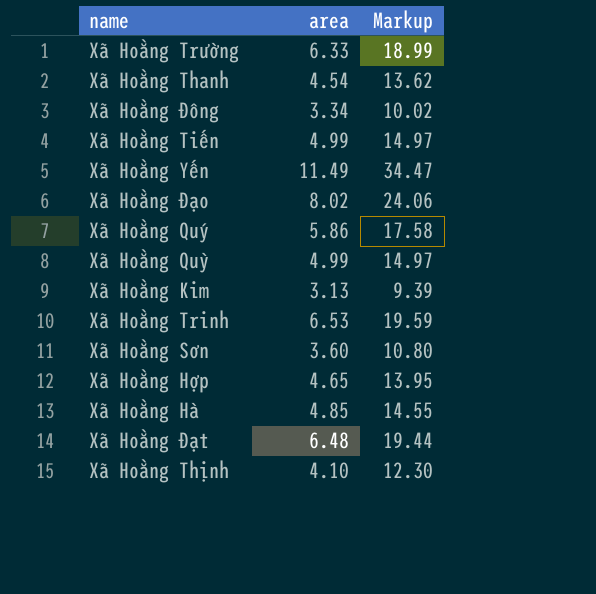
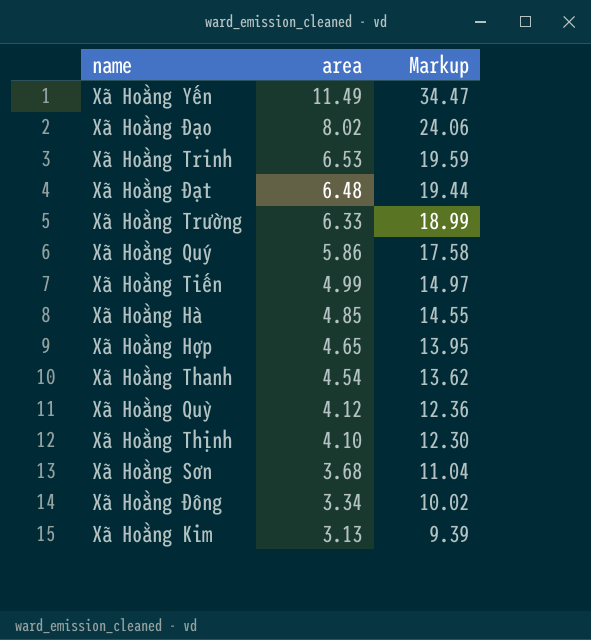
row order: none -> area descending
Xã Hoằng Quỳ | area: 4.99 -> 4.12
Xã Hoằng Quỳ | Markup: 14.97 -> 12.36
Xã Hoằng Sơn | area: 3.60 -> 3.68
Xã Hoằng Sơn | Markup: 10.80 -> 11.04

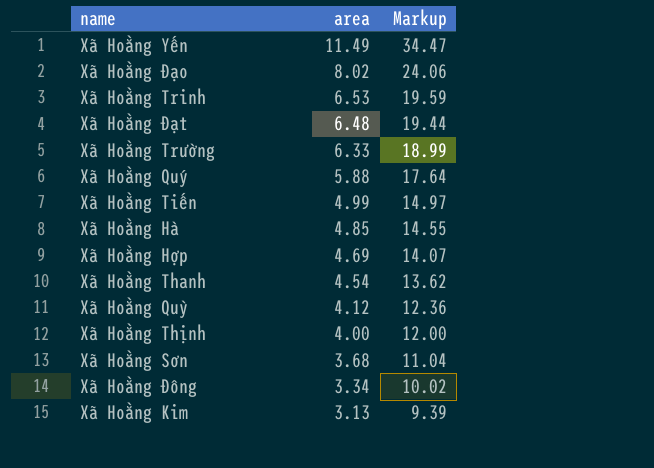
Xã Hoằng Quý | area: 5.86 -> 5.88
Xã Hoằng Quý | Markup: 17.58 -> 17.64
Xã Hoằng Hợp | area: 4.65 -> 4.69
Xã Hoằng Hợp | Markup: 13.95 -> 14.07
Xã Hoằng Thịnh | area: 4.10 -> 4.00
Xã Hoằng Thịnh | Markup: 12.30 -> 12.00

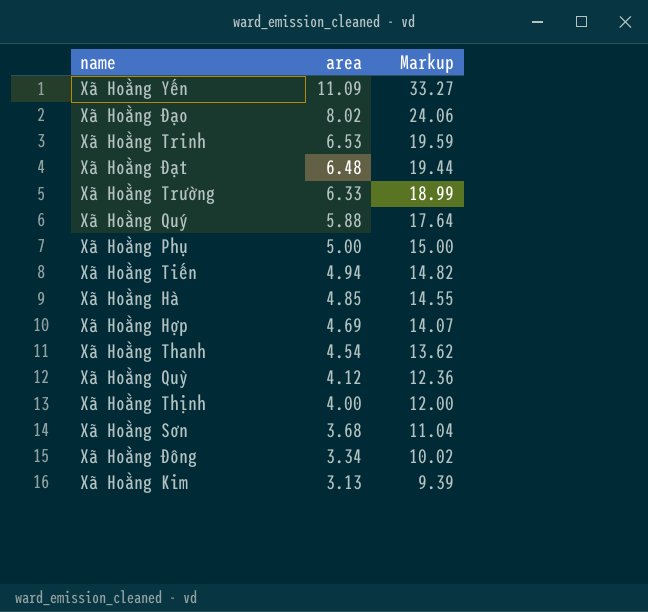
Xã Hoằng Yến | area: 11.49 -> 11.09
Xã Hoằng Yến | Markup: 34.47 -> 33.27
row Xã Hoằng Phụ: none -> 5.00 | 15.00
Xã Hoằng Tiến | area: 4.99 -> 4.94
Xã Hoằng Tiến | Markup: 14.97 -> 14.82

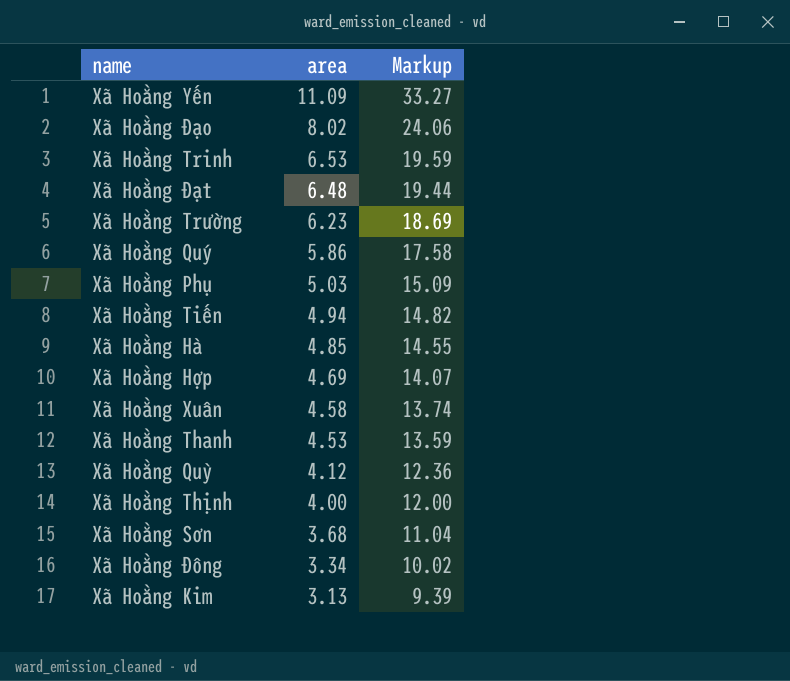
Xã Hoằng Trường | area: 6.33 -> 6.23
Xã Hoằng Trường | Markup: 18.99 -> 18.69
Xã Hoằng Quý | area: 5.88 -> 5.86
Xã Hoằng Quý | Markup: 17.64 -> 17.58
Xã Hoằng Phụ | area: 5.00 -> 5.03
Xã Hoằng Phụ | Markup: 15.00 -> 15.09
row Xã Hoằng Xuân: none -> 4.58 | 13.74
Xã Hoằng Thanh | area: 4.54 -> 4.53
Xã Hoằng Thanh | Markup: 13.62 -> 13.59

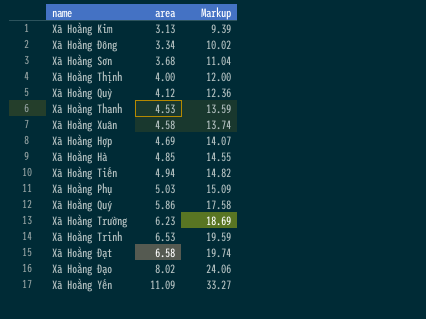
row order: area descending -> area ascending
Xã Hoằng Đạt | area: 6.48 -> 6.58
Xã Hoằng Đạt | Markup: 19.44 -> 19.74

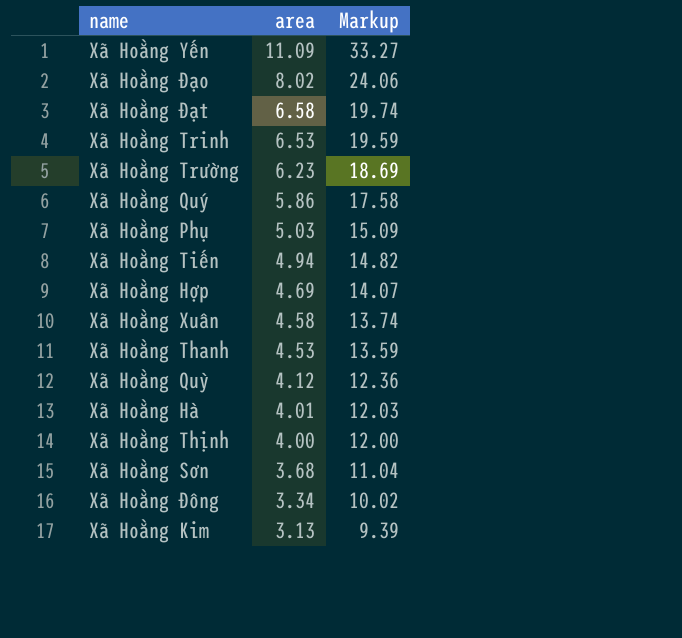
row order: area ascending -> area descending
Xã Hoằng Hà | area: 4.85 -> 4.01
Xã Hoằng Hà | Markup: 14.55 -> 12.03

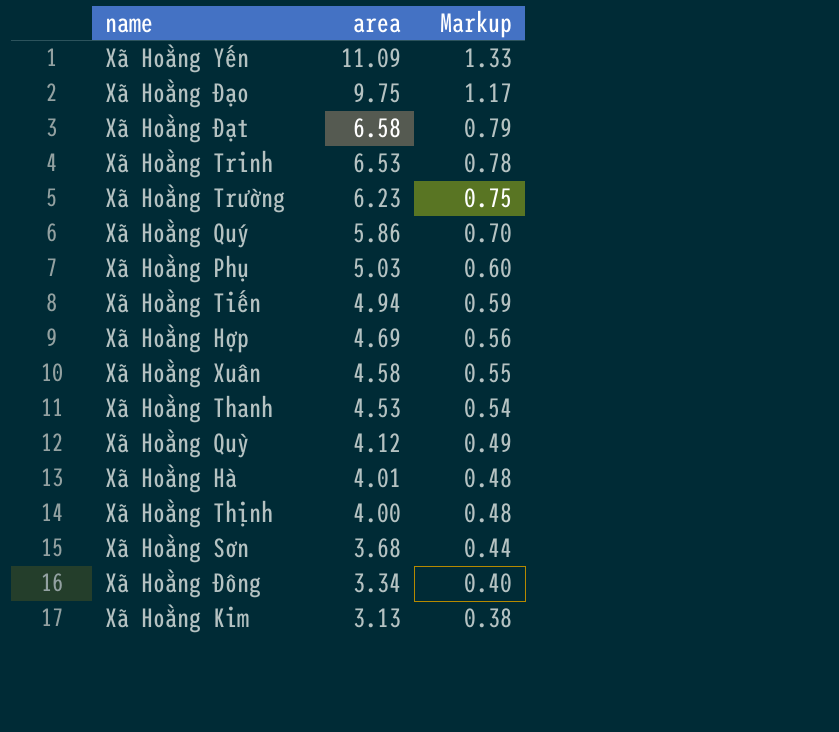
column Markup | formula: [area] * 3 -> [area] * 0.12
Xã Hoằng Đạo | area: 8.02 -> 9.75

